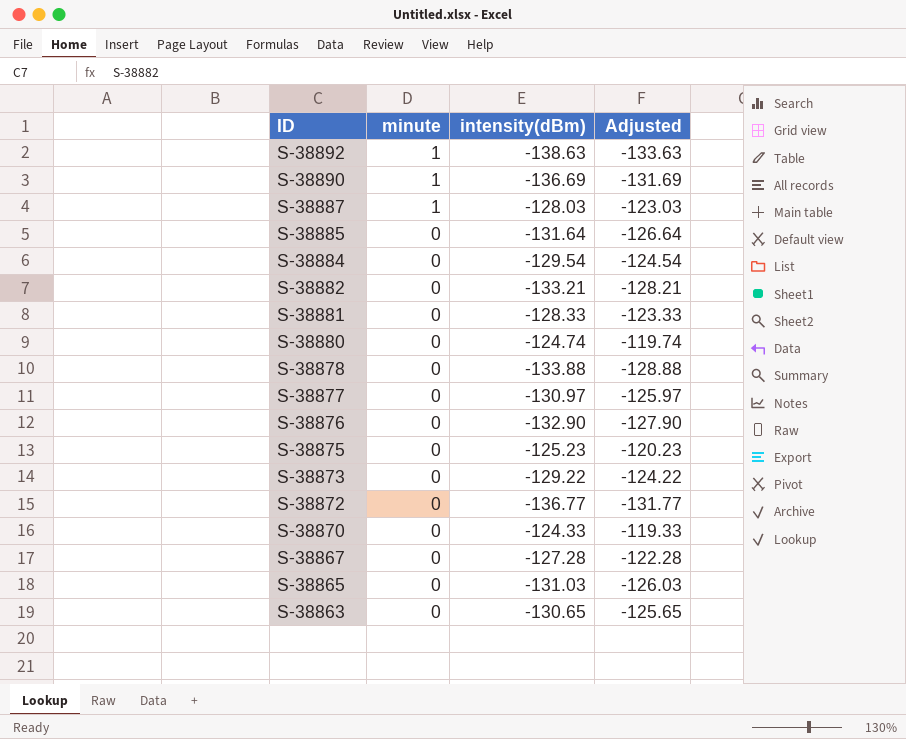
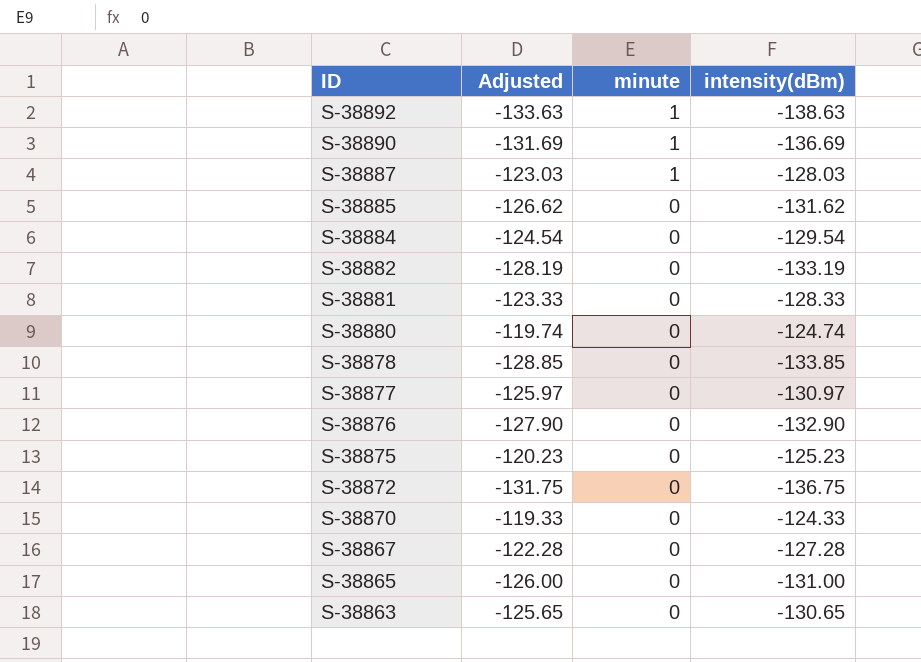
column Adjusted | position: 4 -> 2
row S-38873: 0 | -129.22 | -124.22 -> none
S-38885 | Adjusted: -126.64 -> -126.62
S-38885 | intensity(dBm): -131.64 -> -131.62
S-38882 | Adjusted: -128.21 -> -128.19
S-38882 | intensity(dBm): -133.21 -> -133.19
S-38878 | Adjusted: -128.88 -> -128.85
S-38878 | intensity(dBm): -133.88 -> -133.85
S-38872 | Adjusted: -131.77 -> -131.75
S-38872 | intensity(dBm): -136.77 -> -136.75
S-38865 | Adjusted: -126.03 -> -126.00
S-38865 | intensity(dBm): -131.03 -> -131.00

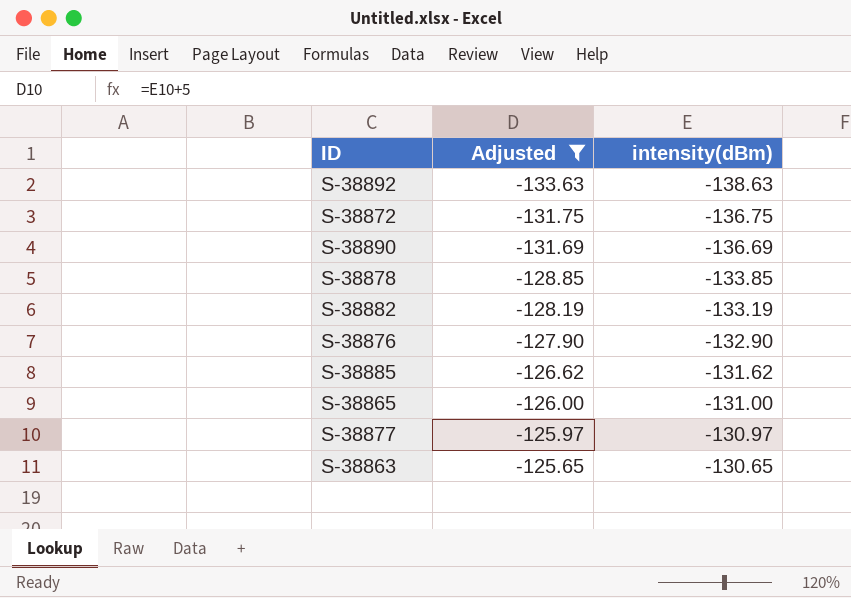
filter: none -> Adjusted <= -125.65
row order: ID descending -> Adjusted ascending
column minute | position: 3 -> none

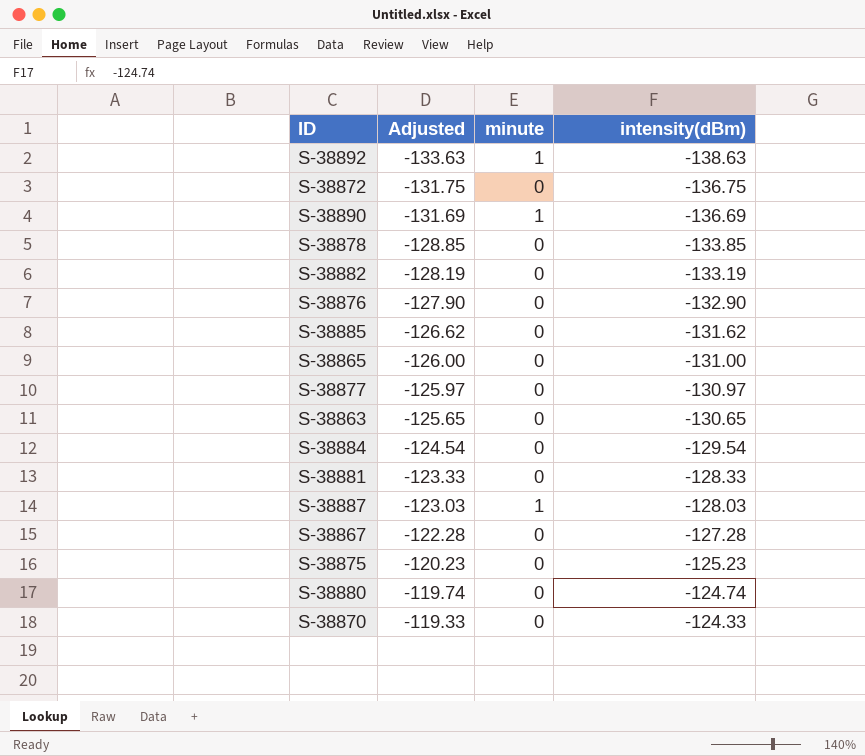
filter: Adjusted <= -125.65 -> none
column minute | position: none -> 3

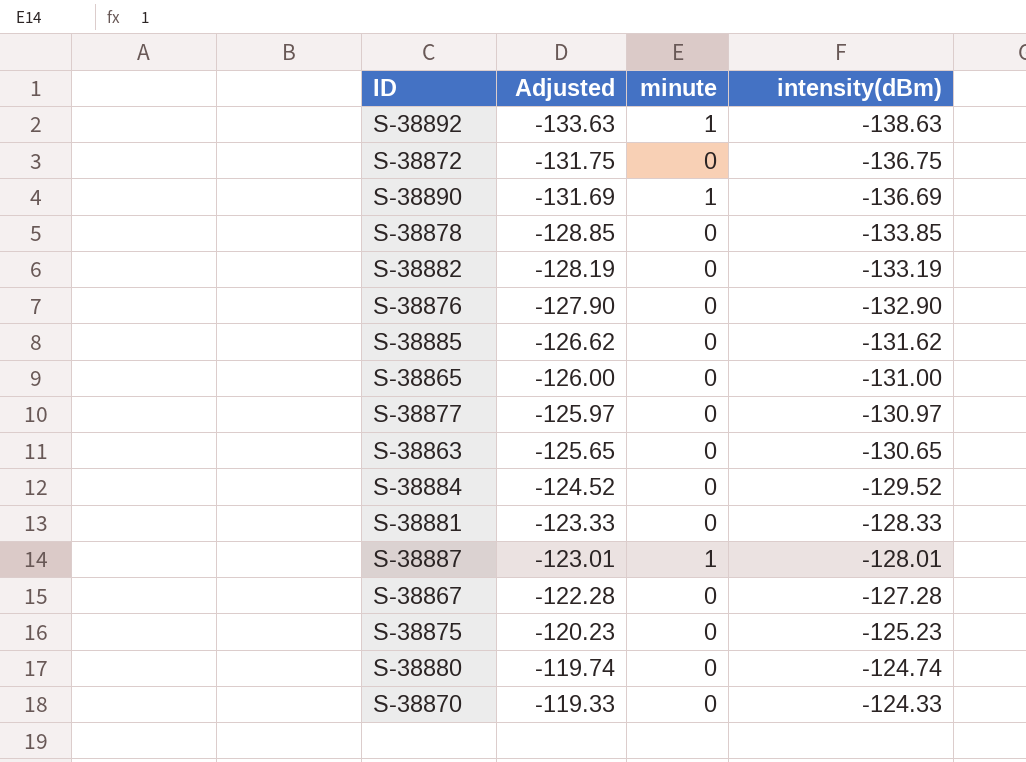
S-38884 | Adjusted: -124.54 -> -124.52
S-38884 | intensity(dBm): -129.54 -> -129.52
S-38887 | Adjusted: -123.03 -> -123.01
S-38887 | intensity(dBm): -128.03 -> -128.01

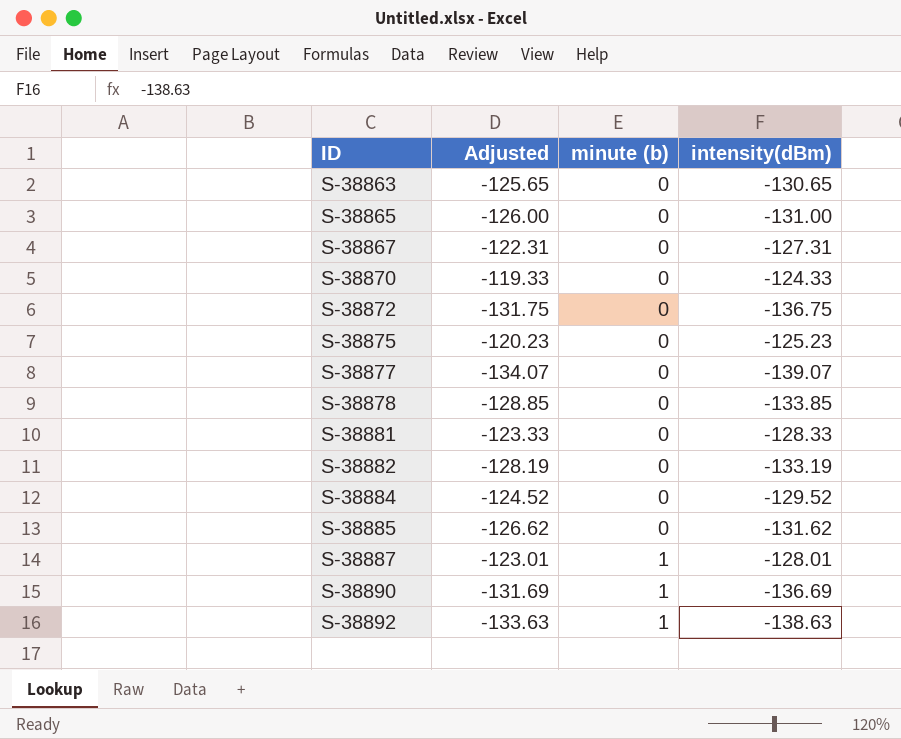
row order: Adjusted ascending -> ID ascending
column name: minute -> minute (b)
row S-38876: -127.90 | 0 | -132.90 -> none
row S-38880: -119.74 | 0 | -124.74 -> none
S-38867 | Adjusted: -122.28 -> -122.31
S-38867 | intensity(dBm): -127.28 -> -127.31
S-38877 | Adjusted: -125.97 -> -134.07
S-38877 | intensity(dBm): -130.97 -> -139.07

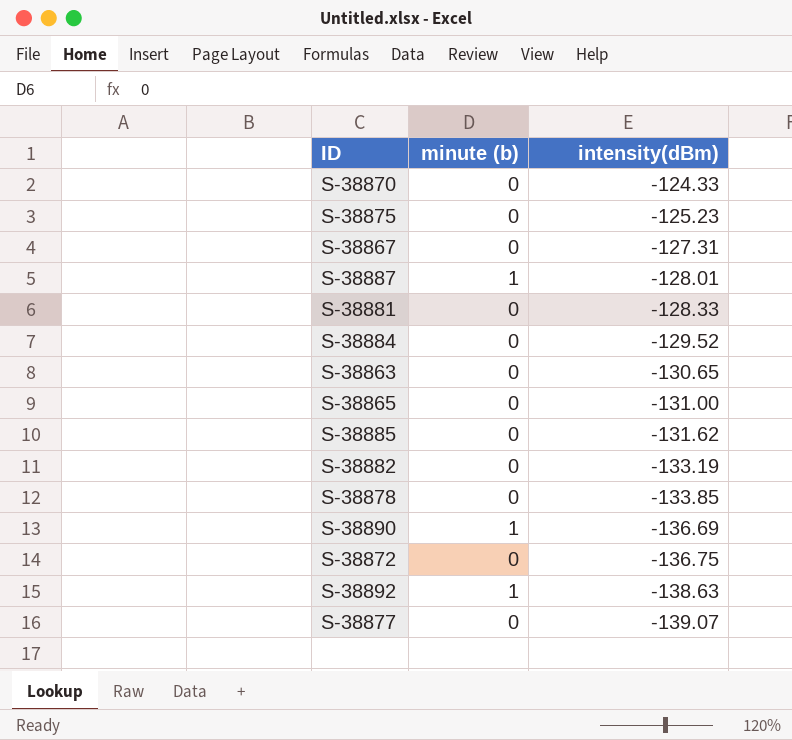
row order: ID ascending -> intensity(dBm) descending
column Adjusted | formula: [intensity(dBm)] + 5 -> none

